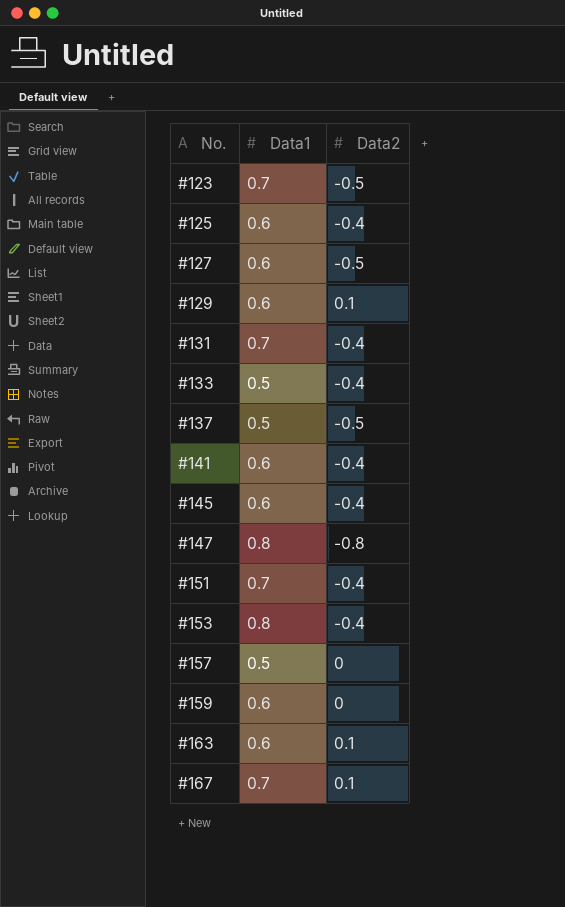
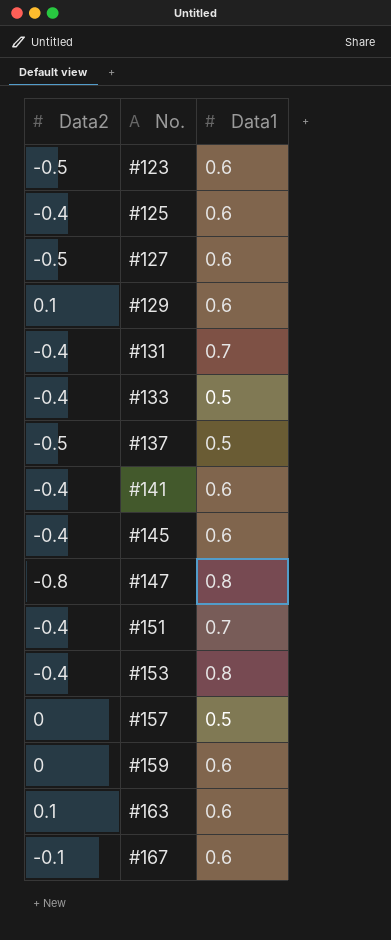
column Data2 | position: 3 -> 1
#123 | Data1: 0.7 -> 0.6
#167 | Data2: 0.1 -> -0.1
#167 | Data1: 0.7 -> 0.6

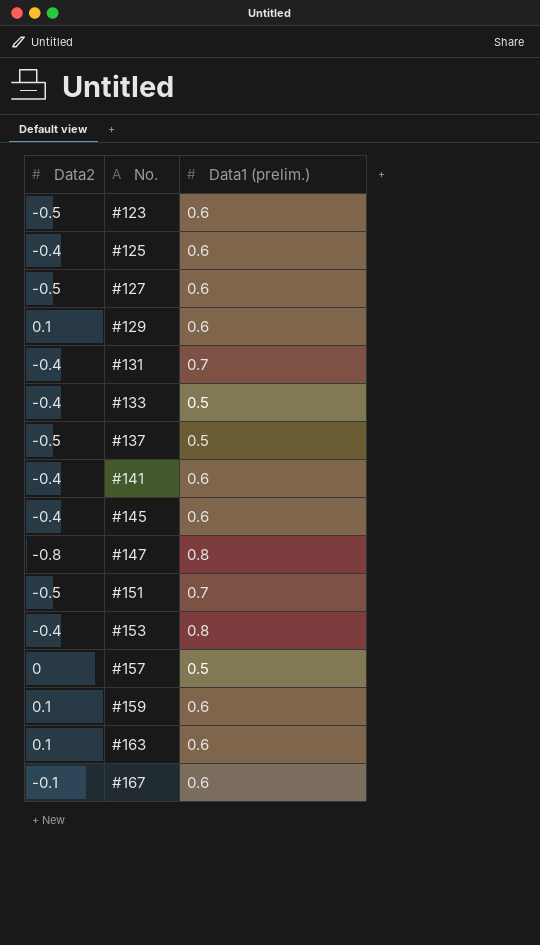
column name: Data1 -> Data1 (prelim.)
#151 | Data2: -0.4 -> -0.5
#159 | Data2: 0 -> 0.1

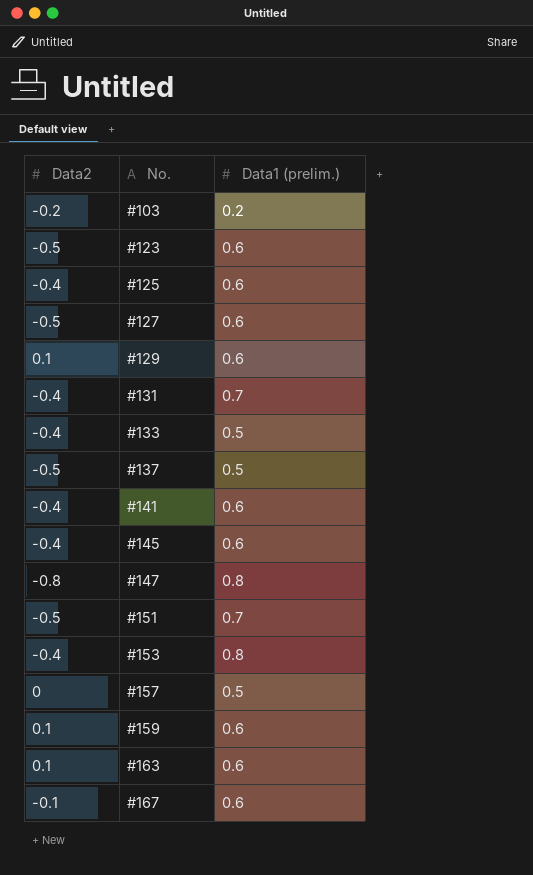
row #103: none -> -0.2 | 0.2

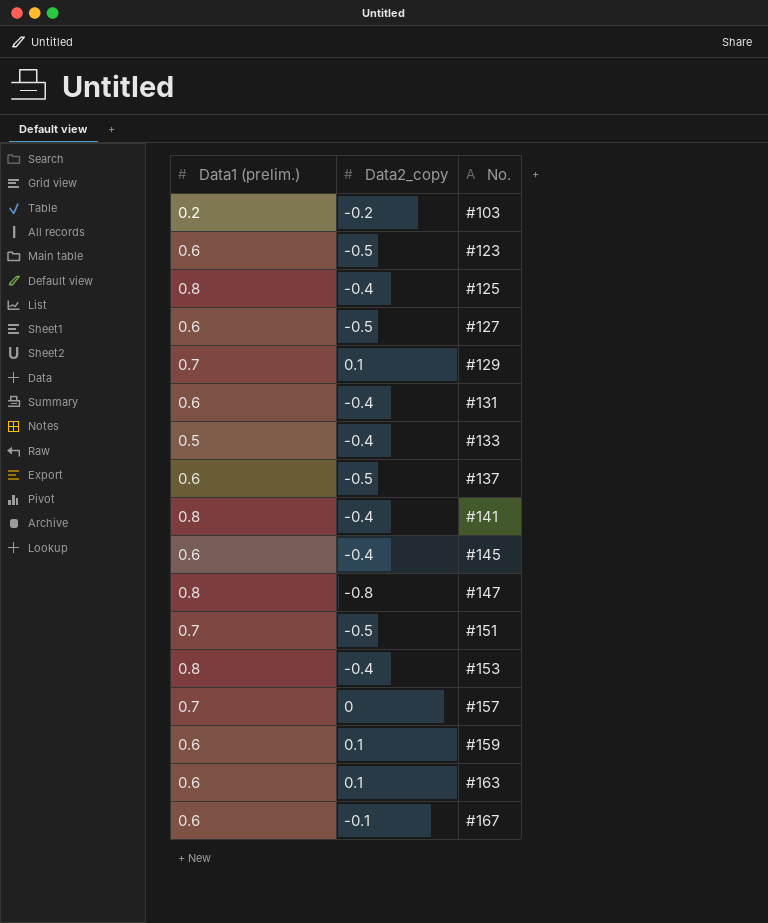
column Data1 (prelim.) | position: 3 -> 1
column name: Data2 -> Data2_copy
#125 | Data1 (prelim.): 0.6 -> 0.8
#129 | Data1 (prelim.): 0.6 -> 0.7
#131 | Data1 (prelim.): 0.7 -> 0.6
#137 | Data1 (prelim.): 0.5 -> 0.6
#141 | Data1 (prelim.): 0.6 -> 0.8
#157 | Data1 (prelim.): 0.5 -> 0.7

